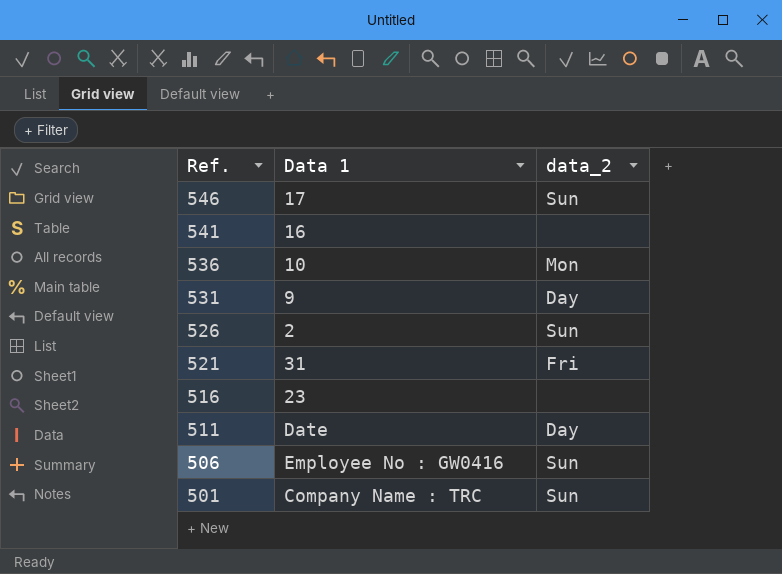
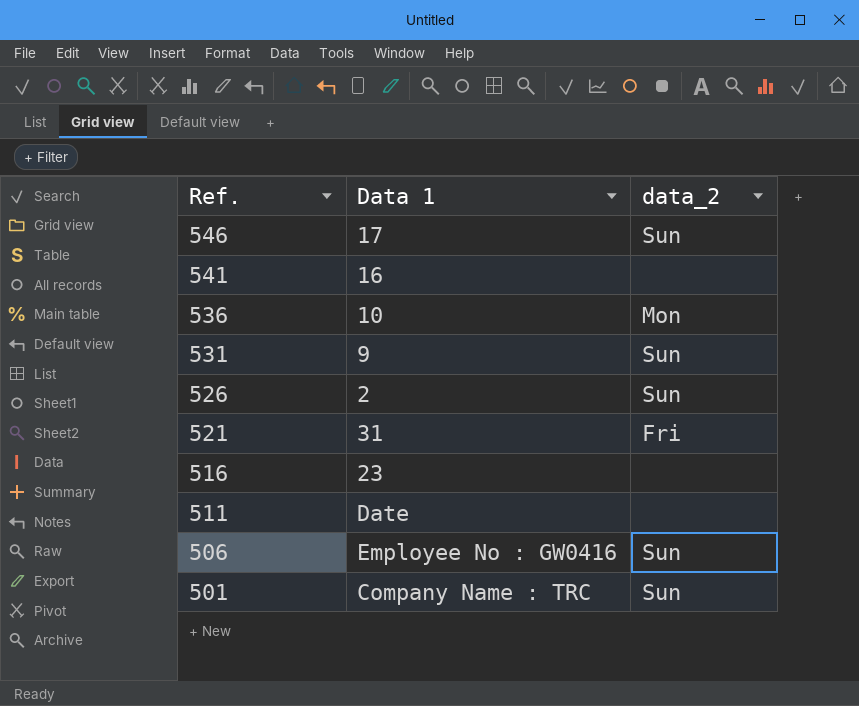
531 | data_2: Day -> Sun
511 | data_2: Day -> none

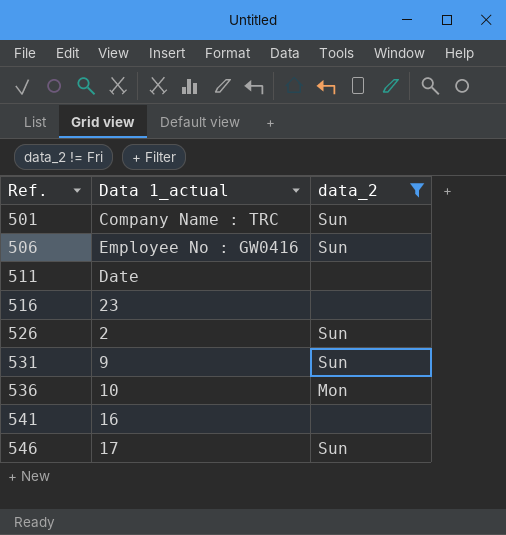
filter: none -> data_2 != Fri
row order: Ref. descending -> Ref. ascending
column name: Data 1 -> Data 1_actual

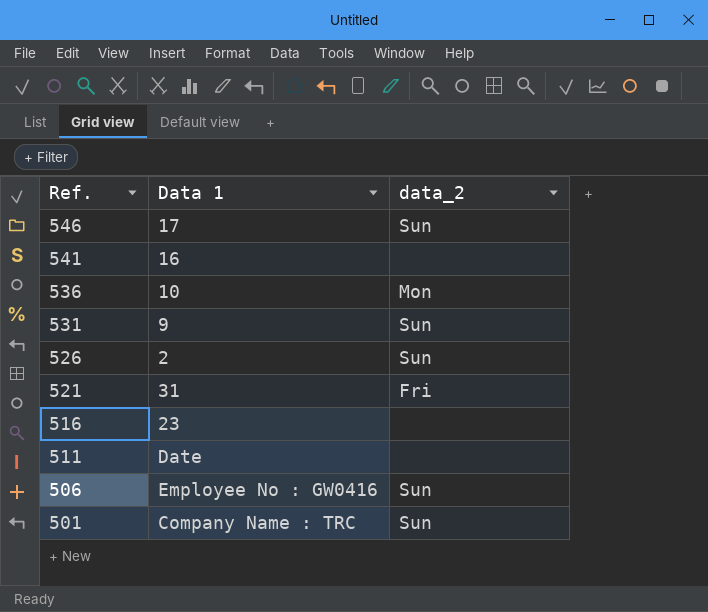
filter: data_2 != Fri -> none
row order: Ref. ascending -> Ref. descending
column name: Data 1_actual -> Data 1

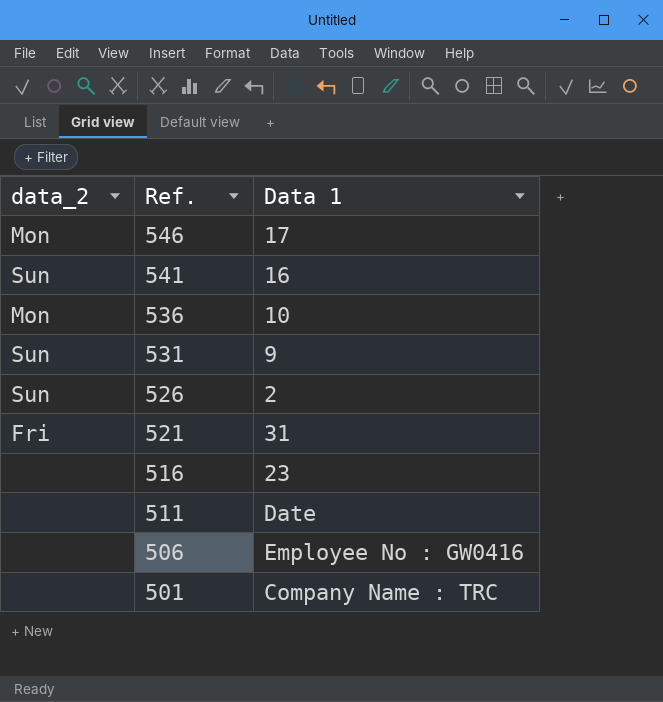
column data_2 | position: 3 -> 1
546 | data_2: Sun -> Mon
541 | data_2: none -> Sun
506 | data_2: Sun -> none
501 | data_2: Sun -> none

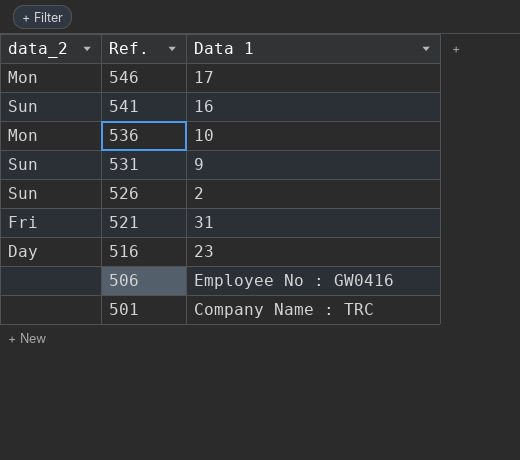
row 511: none | Date -> none
516 | data_2: none -> Day

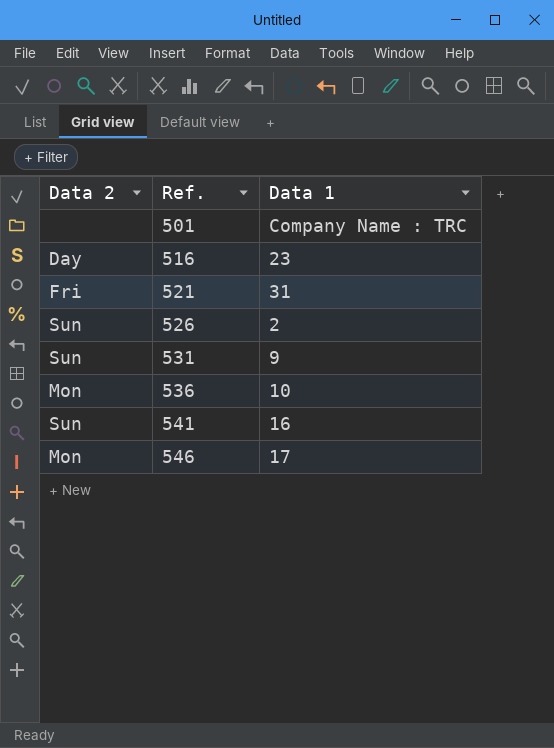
row order: Ref. descending -> Ref. ascending
column name: data_2 -> Data 2
row 506: none | Employee No : GW0416 -> none

